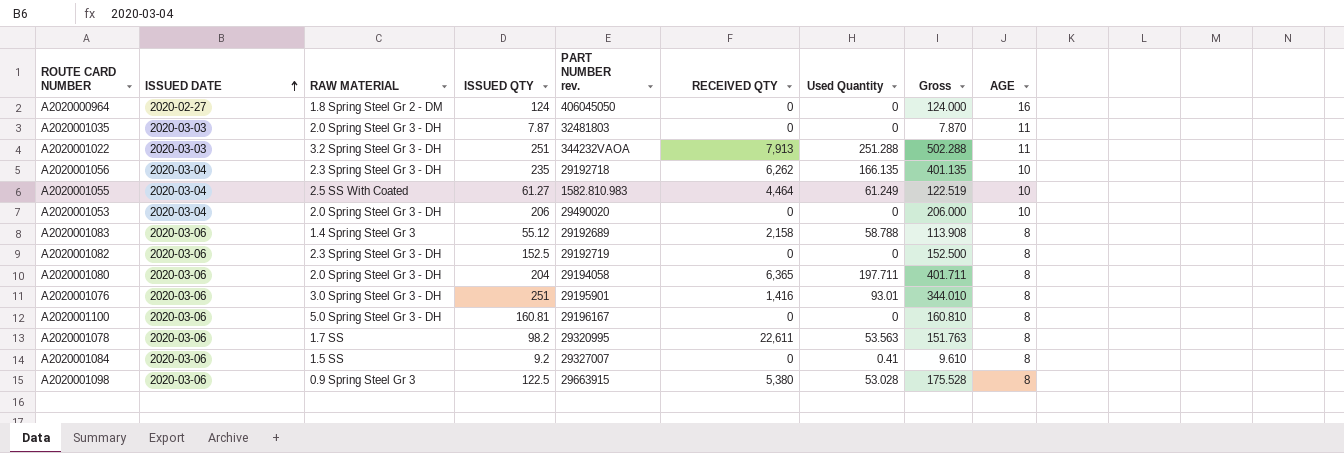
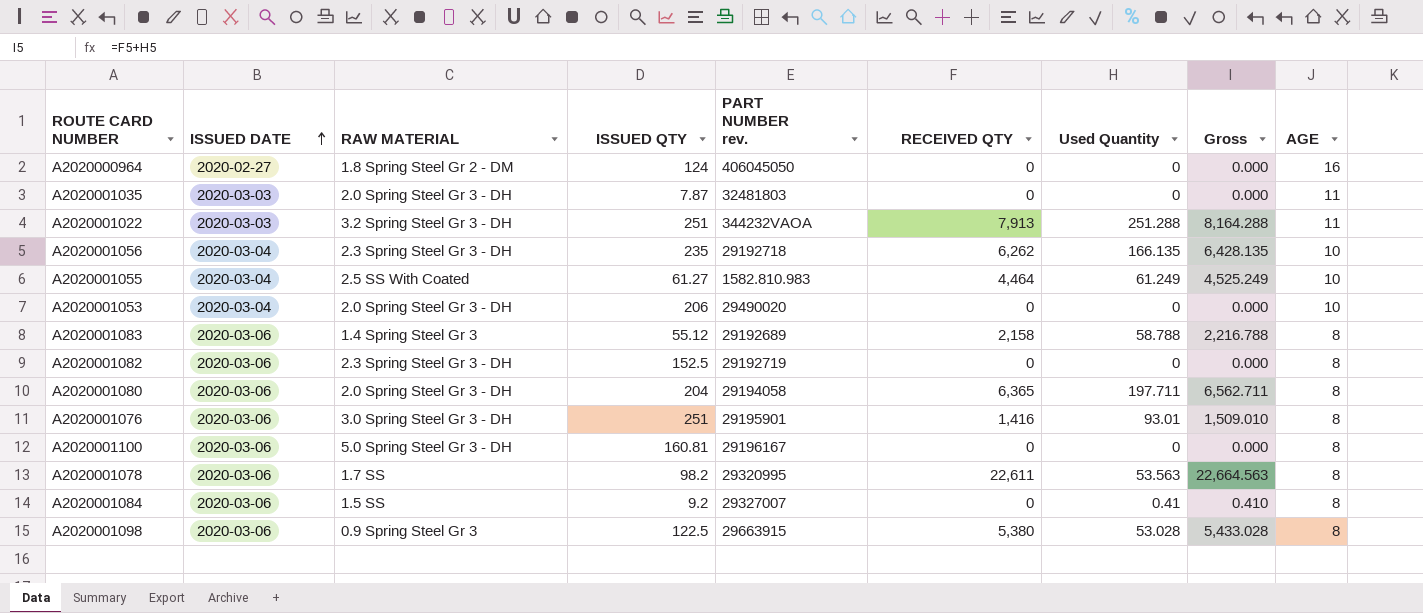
column Gross | formula: [ISSUED QTY] + [Used Quantity] -> [RECEIVED QTY] + [Used Quantity]

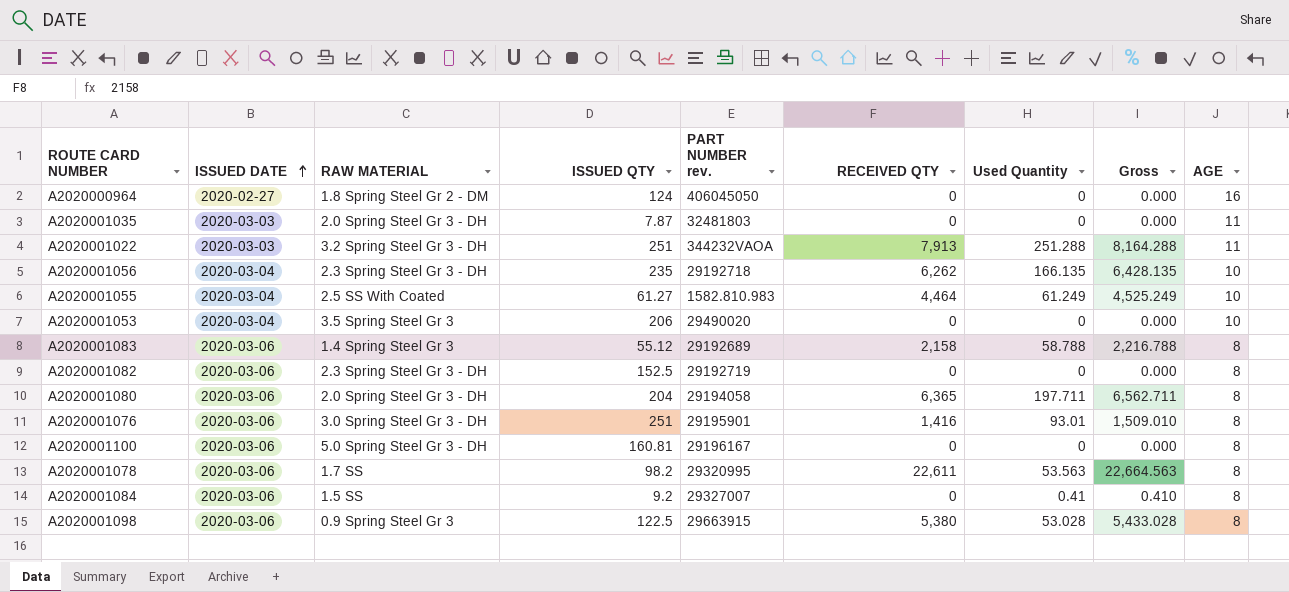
A2020001053 | RAW MATERIAL: 2.0 Spring Steel Gr 3 - DH -> 3.5 Spring Steel Gr 3

